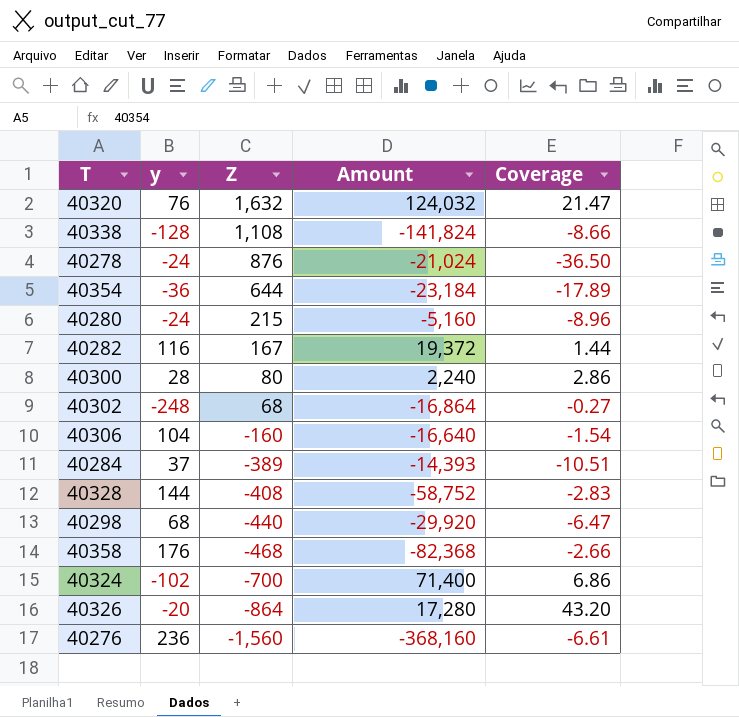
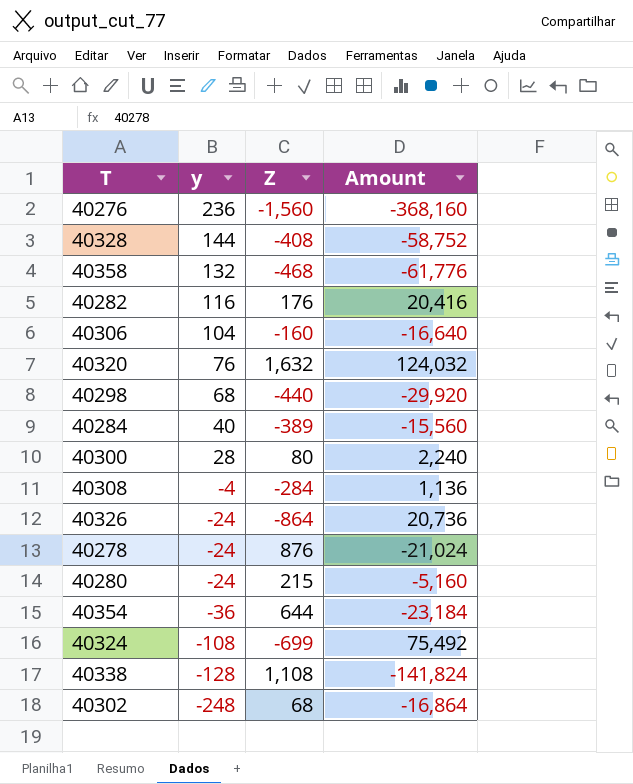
row order: Z descending -> y descending
column Coverage | formula: [Z] / [y] -> none
40358 | y: 176 -> 132
40358 | Amount: -82,368 -> -61,776
40282 | Z: 167 -> 176
40282 | Amount: 19,372 -> 20,416
40284 | y: 37 -> 40
40284 | Amount: -14,393 -> -15,560
row 40308: none -> -4 | -284 | 1,136
40326 | y: -20 -> -24
40326 | Amount: 17,280 -> 20,736
40324 | y: -102 -> -108
40324 | Z: -700 -> -699
40324 | Amount: 71,400 -> 75,492

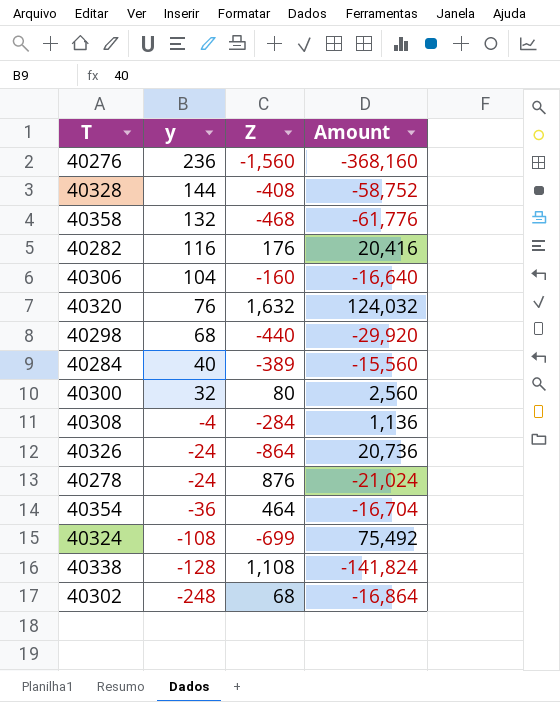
row 40280: -24 | 215 | -5,160 -> none
40300 | y: 28 -> 32
40300 | Amount: 2,240 -> 2,560
40354 | Z: 644 -> 464
40354 | Amount: -23,184 -> -16,704

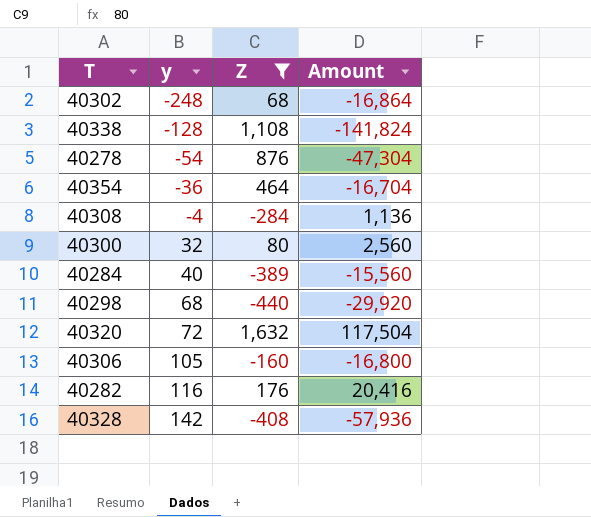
filter: none -> Z >= -440
row order: y descending -> y ascending
40278 | y: -24 -> -54
40278 | Amount: -21,024 -> -47,304
40320 | y: 76 -> 72
40320 | Amount: 124,032 -> 117,504
40306 | y: 104 -> 105
40306 | Amount: -16,640 -> -16,800
40328 | y: 144 -> 142
40328 | Amount: -58,752 -> -57,936

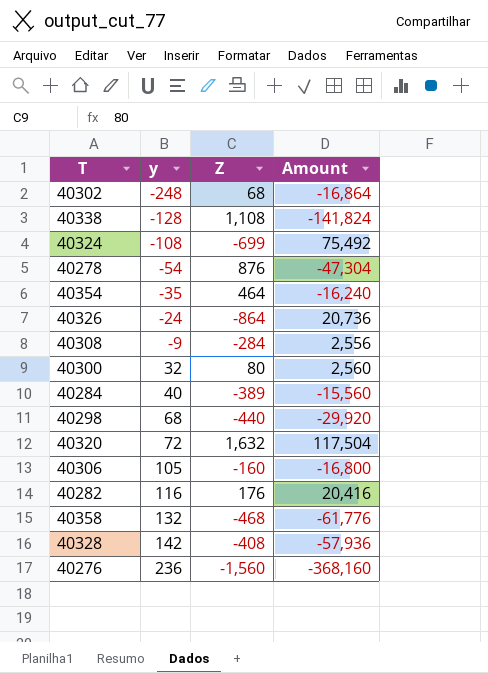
filter: Z >= -440 -> none
40354 | y: -36 -> -35
40354 | Amount: -16,704 -> -16,240
40308 | y: -4 -> -9
40308 | Amount: 1,136 -> 2,556

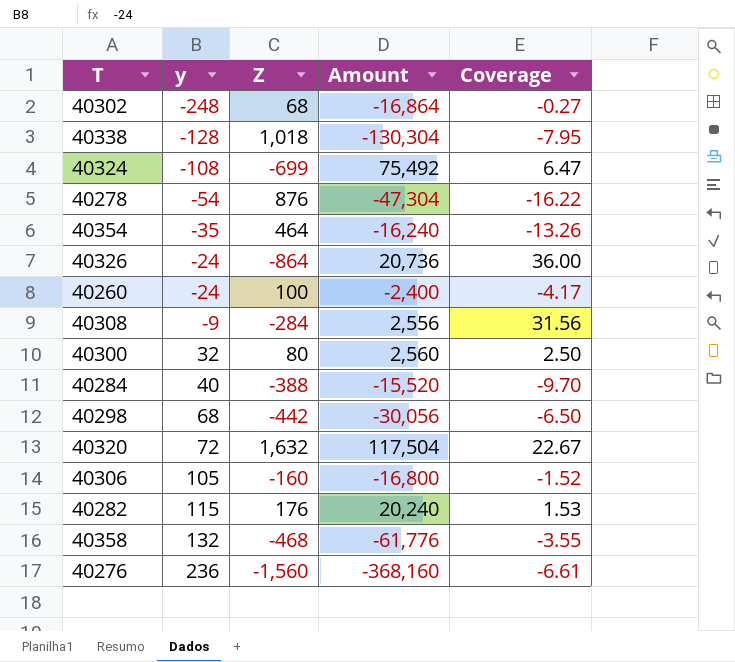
column Coverage | formula: none -> [Z] / [y]
row 40328: 142 | -408 | -57,936 -> none
40338 | Z: 1,108 -> 1,018
40338 | Amount: -141,824 -> -130,304
row 40260: none -> -24 | 100 | -2,400 | -4.17
40284 | Z: -389 -> -388
40284 | Amount: -15,560 -> -15,520
40298 | Z: -440 -> -442
40298 | Amount: -29,920 -> -30,056
40282 | y: 116 -> 115
40282 | Amount: 20,416 -> 20,240

